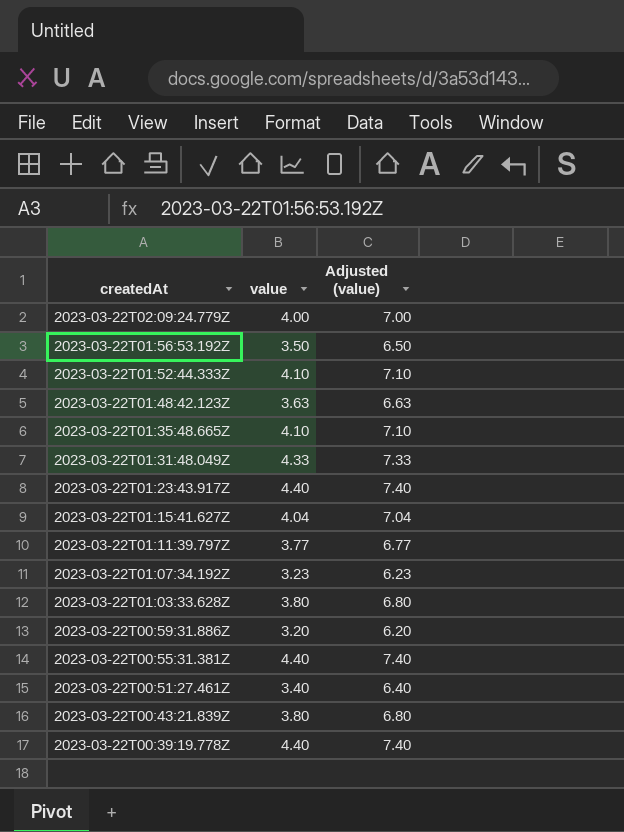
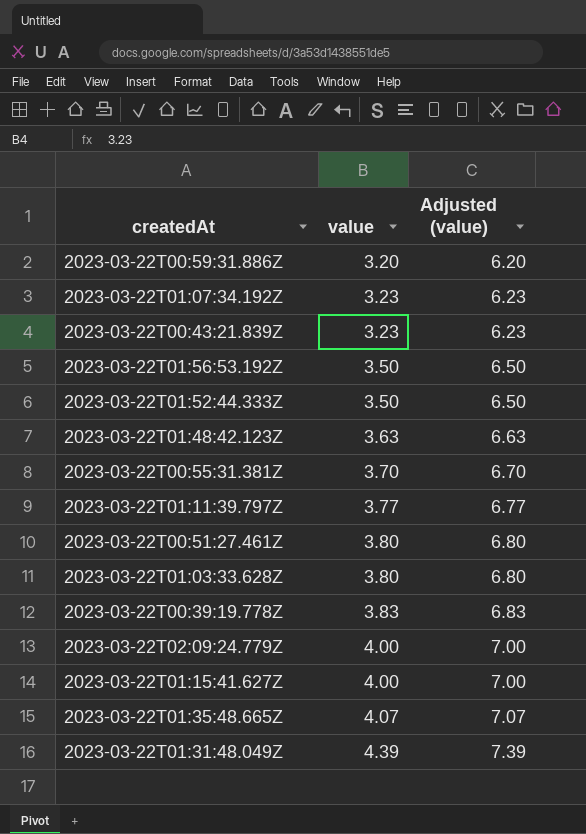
row order: createdAt descending -> value ascending
row 2023-03-22T01:23:43.917Z: 4.40 | 7.40 -> none
2023-03-22T00:43:21.839Z | value: 3.80 -> 3.23
2023-03-22T00:43:21.839Z | Adjusted (value): 6.80 -> 6.23
2023-03-22T01:52:44.333Z | value: 4.10 -> 3.50
2023-03-22T01:52:44.333Z | Adjusted (value): 7.10 -> 6.50
2023-03-22T00:55:31.381Z | value: 4.40 -> 3.70
2023-03-22T00:55:31.381Z | Adjusted (value): 7.40 -> 6.70
2023-03-22T00:51:27.461Z | value: 3.40 -> 3.80
2023-03-22T00:51:27.461Z | Adjusted (value): 6.40 -> 6.80
2023-03-22T00:39:19.778Z | value: 4.40 -> 3.83
2023-03-22T00:39:19.778Z | Adjusted (value): 7.40 -> 6.83
2023-03-22T01:15:41.627Z | value: 4.04 -> 4.00
2023-03-22T01:15:41.627Z | Adjusted (value): 7.04 -> 7.00
2023-03-22T01:35:48.665Z | value: 4.10 -> 4.07
2023-03-22T01:35:48.665Z | Adjusted (value): 7.10 -> 7.07
2023-03-22T01:31:48.049Z | value: 4.33 -> 4.39
2023-03-22T01:31:48.049Z | Adjusted (value): 7.33 -> 7.39

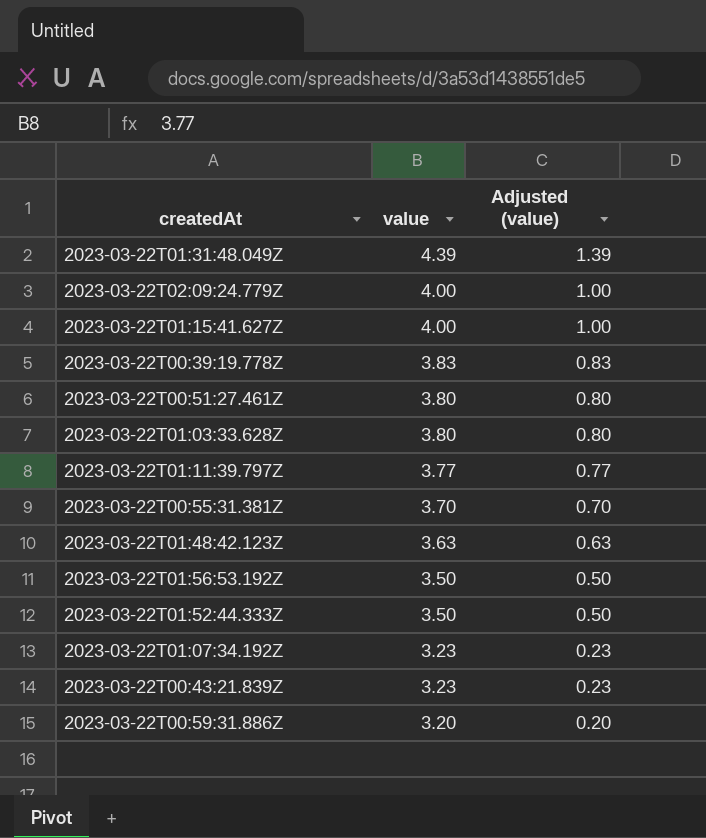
row order: value ascending -> value descending
column Adjusted (value) | formula: [value] + 3 -> [value] - 3
row 2023-03-22T01:35:48.665Z: 4.07 | 7.07 -> none

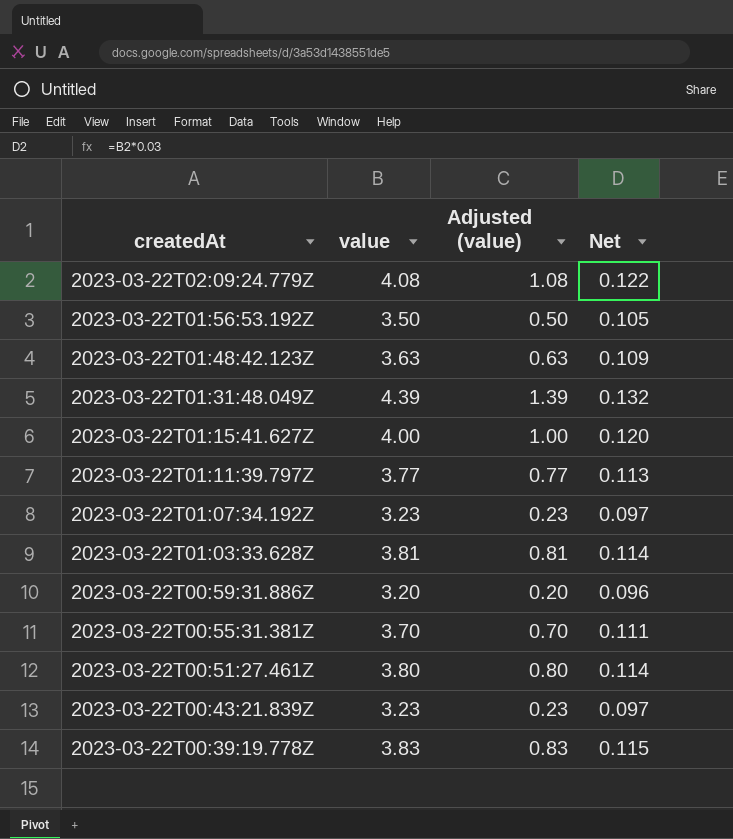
row order: value descending -> createdAt descending
column Net | formula: none -> [value] * 0.03
row 2023-03-22T01:52:44.333Z: 3.50 | 0.50 -> none
2023-03-22T02:09:24.779Z | value: 4.00 -> 4.08
2023-03-22T02:09:24.779Z | Adjusted (value): 1.00 -> 1.08
2023-03-22T01:03:33.628Z | value: 3.80 -> 3.81
2023-03-22T01:03:33.628Z | Adjusted (value): 0.80 -> 0.81

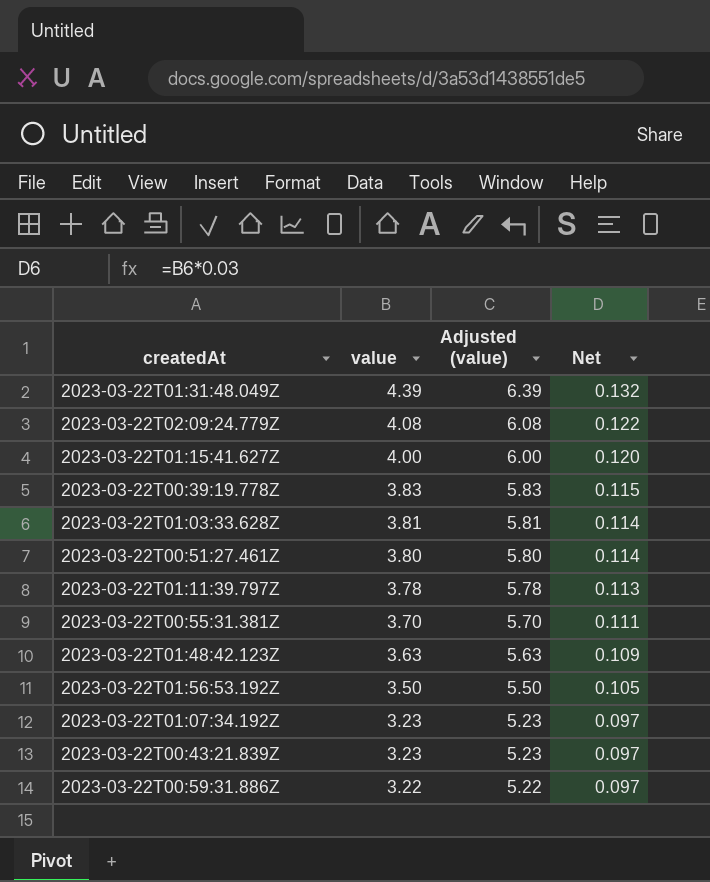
row order: createdAt descending -> value descending
column Adjusted (value) | formula: [value] - 3 -> [value] + 2
2023-03-22T01:11:39.797Z | value: 3.77 -> 3.78
2023-03-22T00:59:31.886Z | value: 3.20 -> 3.22
2023-03-22T00:59:31.886Z | Net: 0.096 -> 0.097

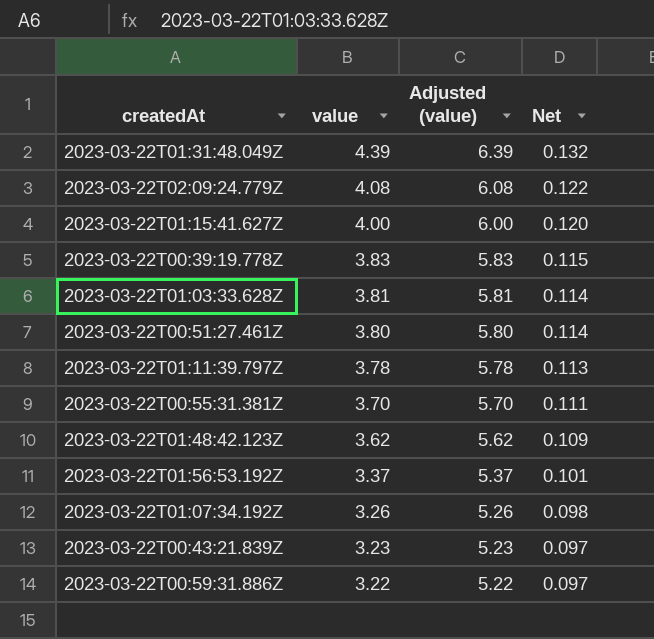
2023-03-22T01:48:42.123Z | value: 3.63 -> 3.62
2023-03-22T01:48:42.123Z | Adjusted (value): 5.63 -> 5.62
2023-03-22T01:56:53.192Z | value: 3.50 -> 3.37
2023-03-22T01:56:53.192Z | Adjusted (value): 5.50 -> 5.37
2023-03-22T01:56:53.192Z | Net: 0.105 -> 0.101
2023-03-22T01:07:34.192Z | value: 3.23 -> 3.26
2023-03-22T01:07:34.192Z | Adjusted (value): 5.23 -> 5.26
2023-03-22T01:07:34.192Z | Net: 0.097 -> 0.098

